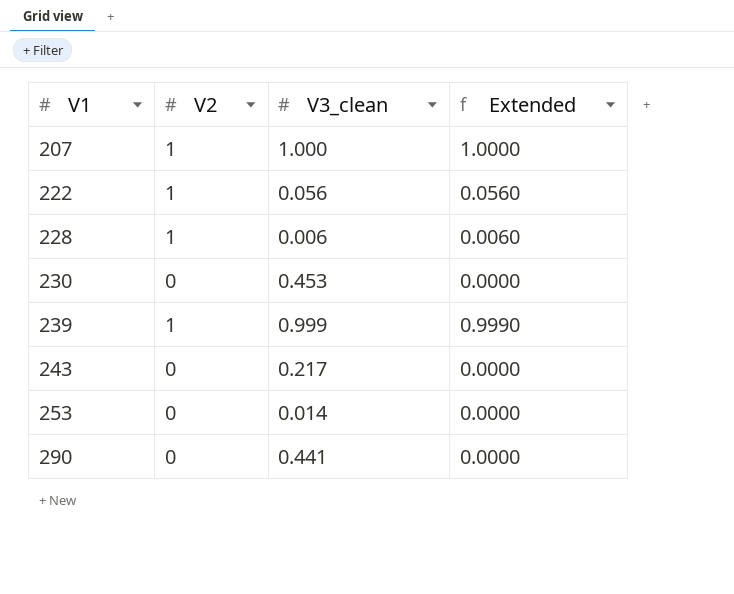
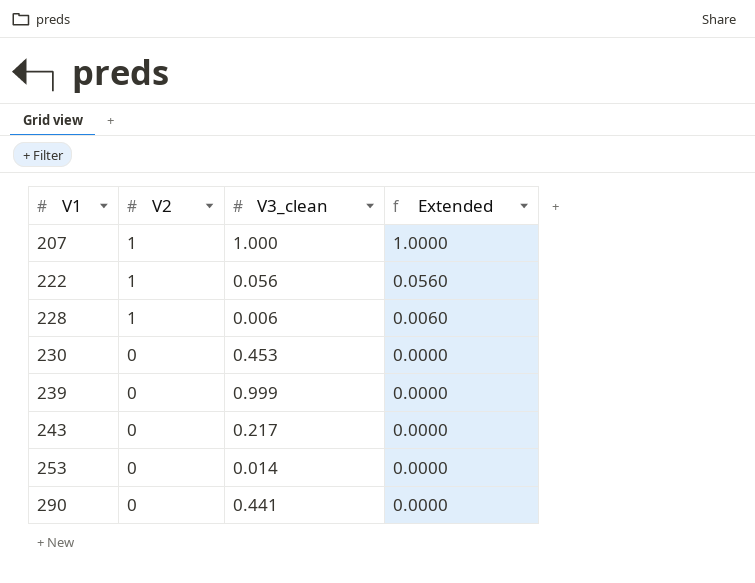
239 | V2: 1 -> 0
239 | Extended: 0.9990 -> 0.0000

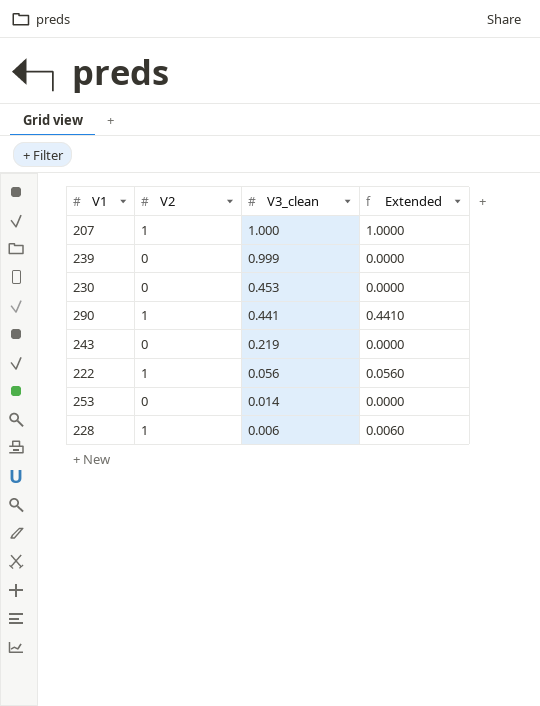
row order: V1 ascending -> V3_clean descending
290 | V2: 0 -> 1
290 | Extended: 0.0000 -> 0.4410
243 | V3_clean: 0.217 -> 0.219

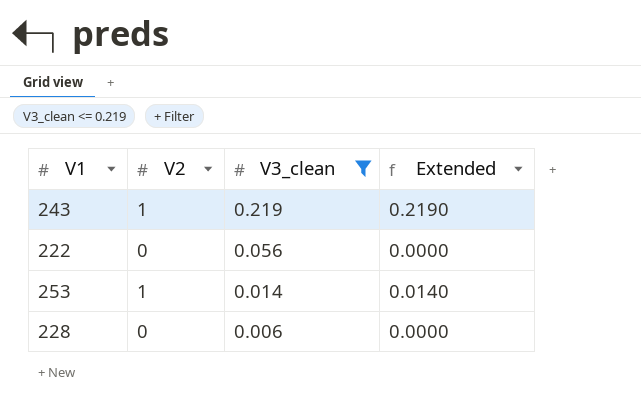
filter: none -> V3_clean <= 0.219
243 | V2: 0 -> 1
243 | Extended: 0.0000 -> 0.2190
222 | V2: 1 -> 0
222 | Extended: 0.0560 -> 0.0000
253 | V2: 0 -> 1
253 | Extended: 0.0000 -> 0.0140
228 | V2: 1 -> 0
228 | Extended: 0.0060 -> 0.0000

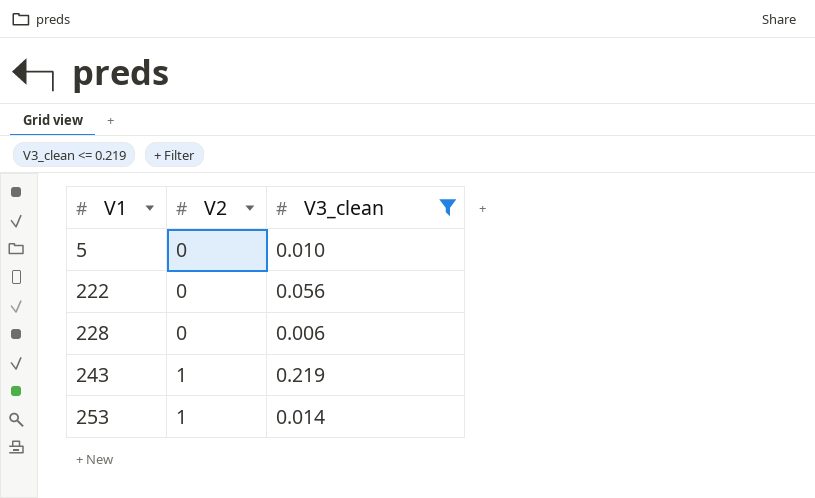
row order: V3_clean descending -> V1 ascending
column Extended | formula: [V2] * [V3_clean] -> none
row 5: none -> 0 | 0.010

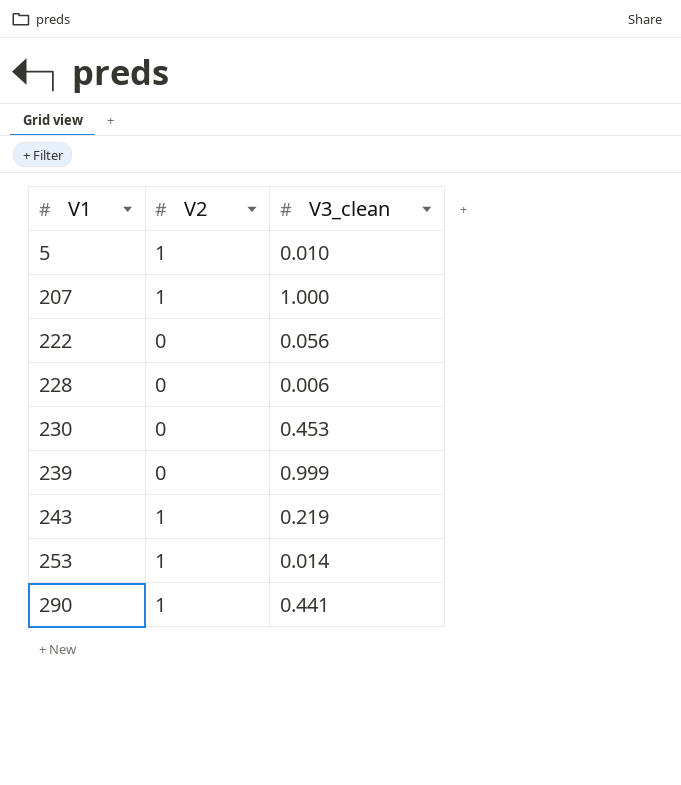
filter: V3_clean <= 0.219 -> none
5 | V2: 0 -> 1

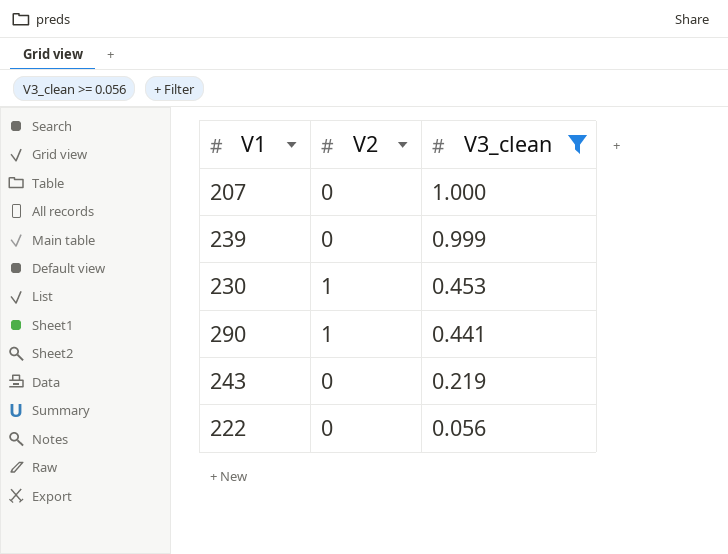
filter: none -> V3_clean >= 0.056
row order: V1 ascending -> V3_clean descending
207 | V2: 1 -> 0
230 | V2: 0 -> 1
243 | V2: 1 -> 0

